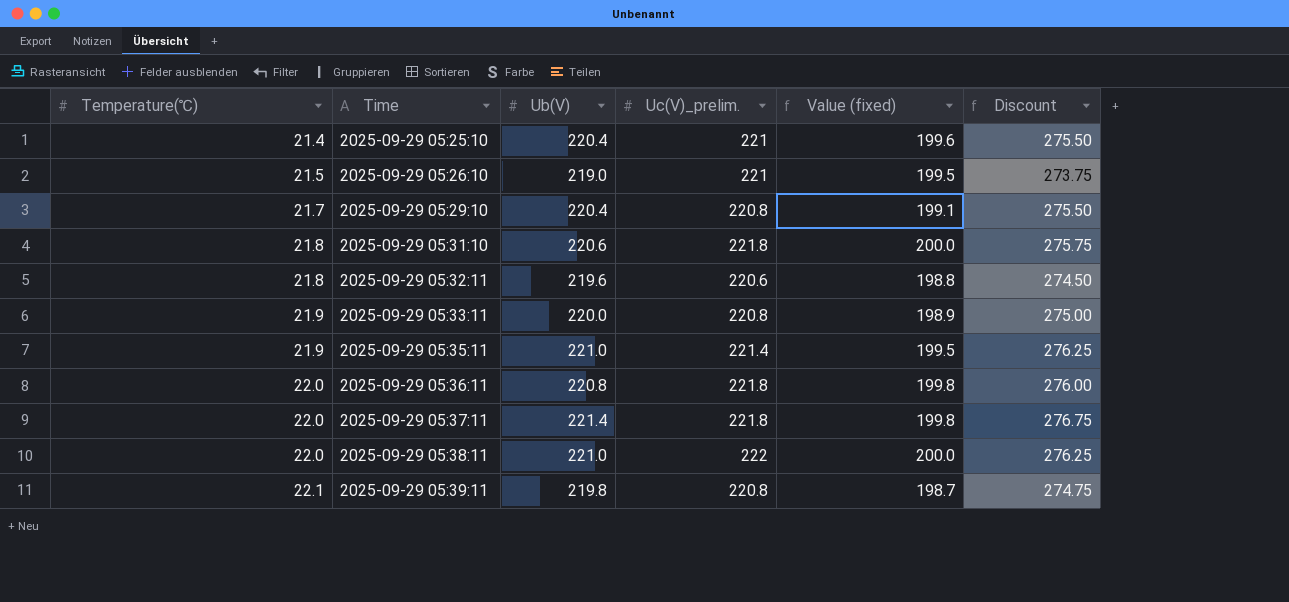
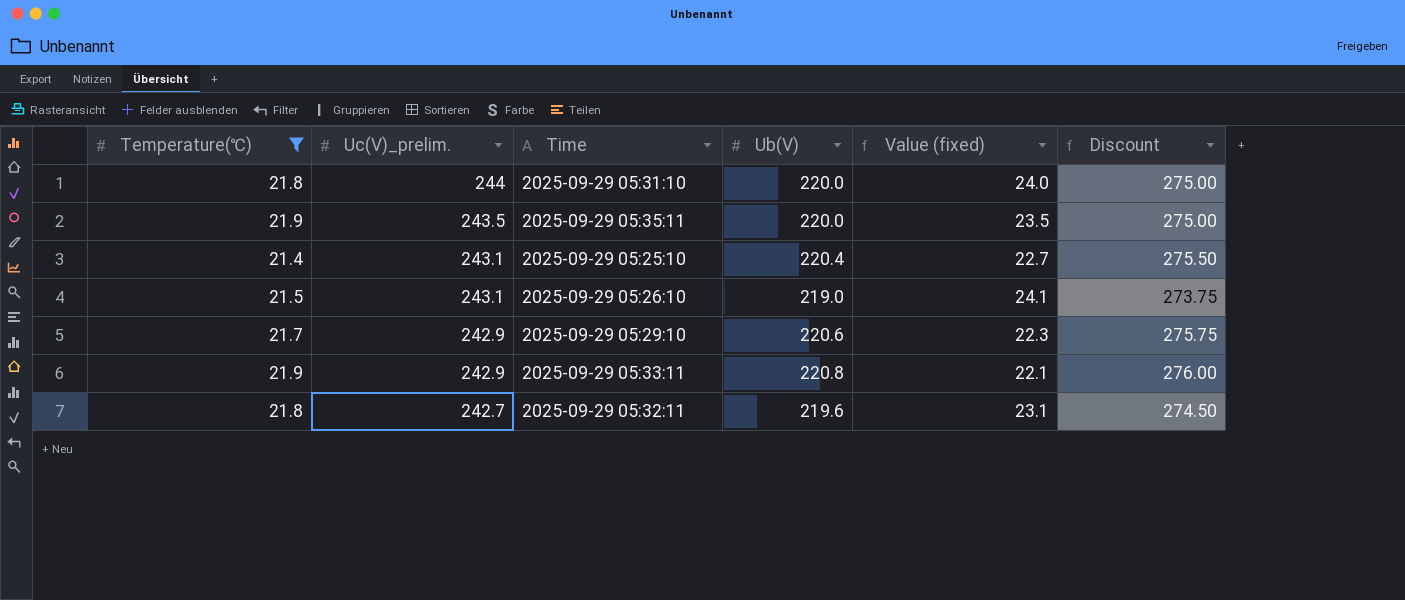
filter: none -> Temperature(℃) <= 21.9
row order: Temperature(℃) ascending -> Uc(V)_prelim. descending
column Uc(V)_prelim. | position: 4 -> 2
column Value (fixed) | formula: [Uc(V)_prelim.] - [Temperature(℃)] -> [Uc(V)_prelim.] - [Ub(V)]
2025-09-29 05:31:10 | Uc(V)_prelim.: 221.8 -> 244
2025-09-29 05:31:10 | Ub(V): 220.6 -> 220.0
2025-09-29 05:31:10 | Discount: 275.75 -> 275.00
2025-09-29 05:35:11 | Uc(V)_prelim.: 221.4 -> 243.5
2025-09-29 05:35:11 | Ub(V): 221.0 -> 220.0
2025-09-29 05:35:11 | Discount: 276.25 -> 275.00
2025-09-29 05:25:10 | Uc(V)_prelim.: 221 -> 243.1
2025-09-29 05:26:10 | Uc(V)_prelim.: 221 -> 243.1
2025-09-29 05:29:10 | Uc(V)_prelim.: 220.8 -> 242.9
2025-09-29 05:29:10 | Ub(V): 220.4 -> 220.6
2025-09-29 05:29:10 | Discount: 275.50 -> 275.75
2025-09-29 05:33:11 | Uc(V)_prelim.: 220.8 -> 242.9
2025-09-29 05:33:11 | Ub(V): 220.0 -> 220.8
2025-09-29 05:33:11 | Discount: 275.00 -> 276.00
2025-09-29 05:32:11 | Uc(V)_prelim.: 220.6 -> 242.7

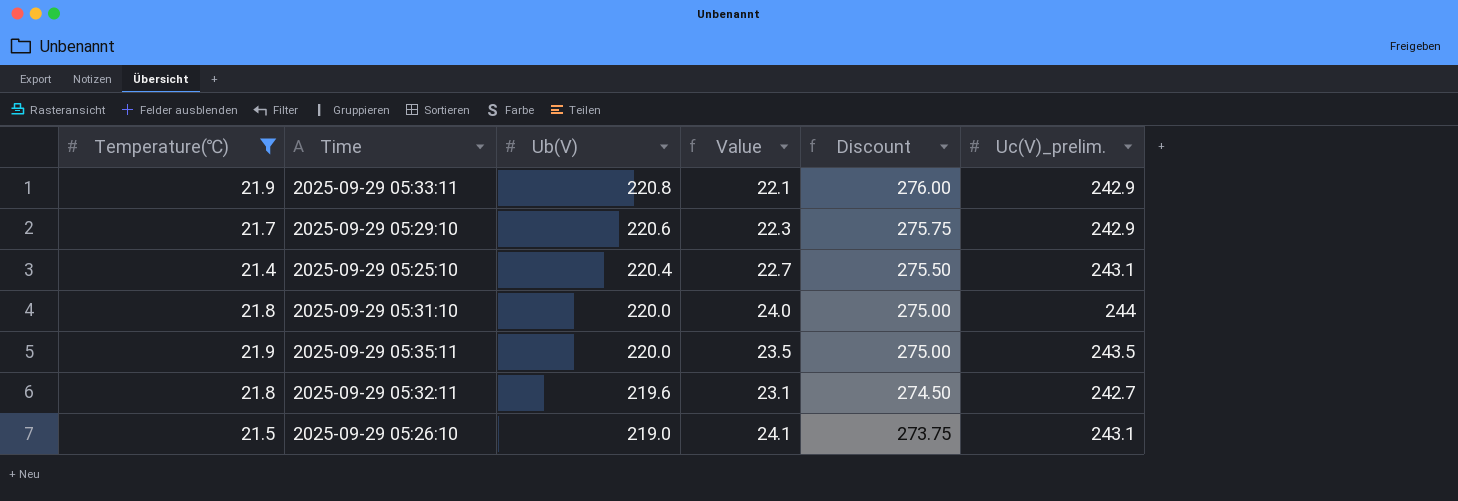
row order: Uc(V)_prelim. descending -> Ub(V) descending
column name: Value (fixed) -> Value
column Uc(V)_prelim. | position: 2 -> 6

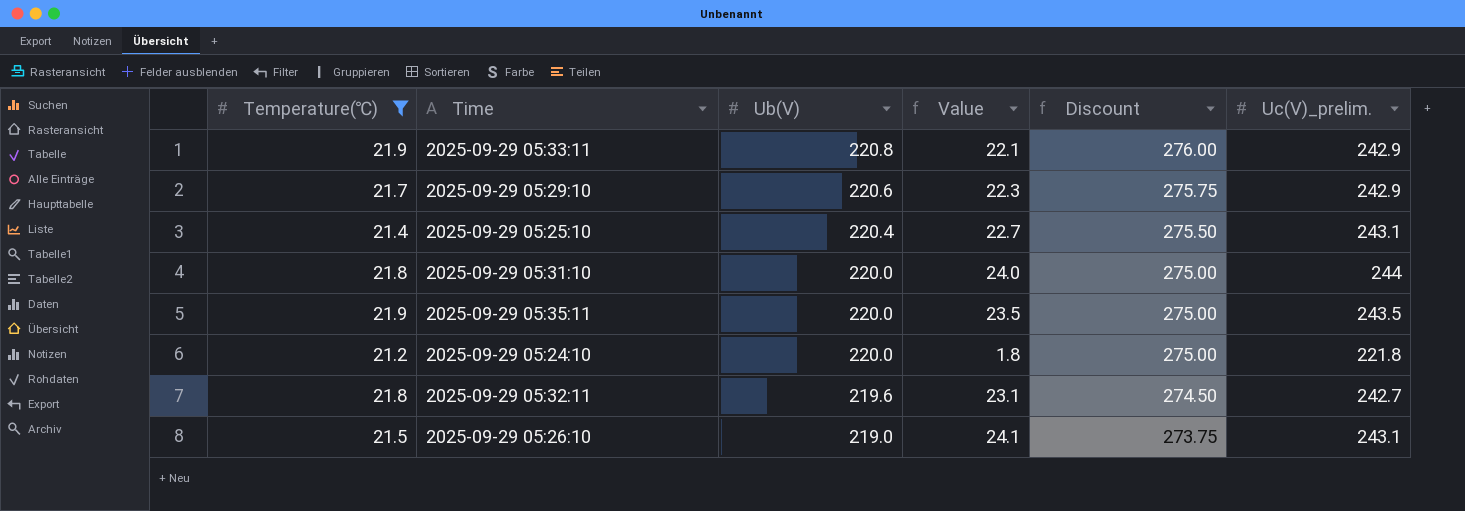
row 2025-09-29 05:24:10: none -> 21.2 | 220.0 | 1.8 | 275.00 | 221.8

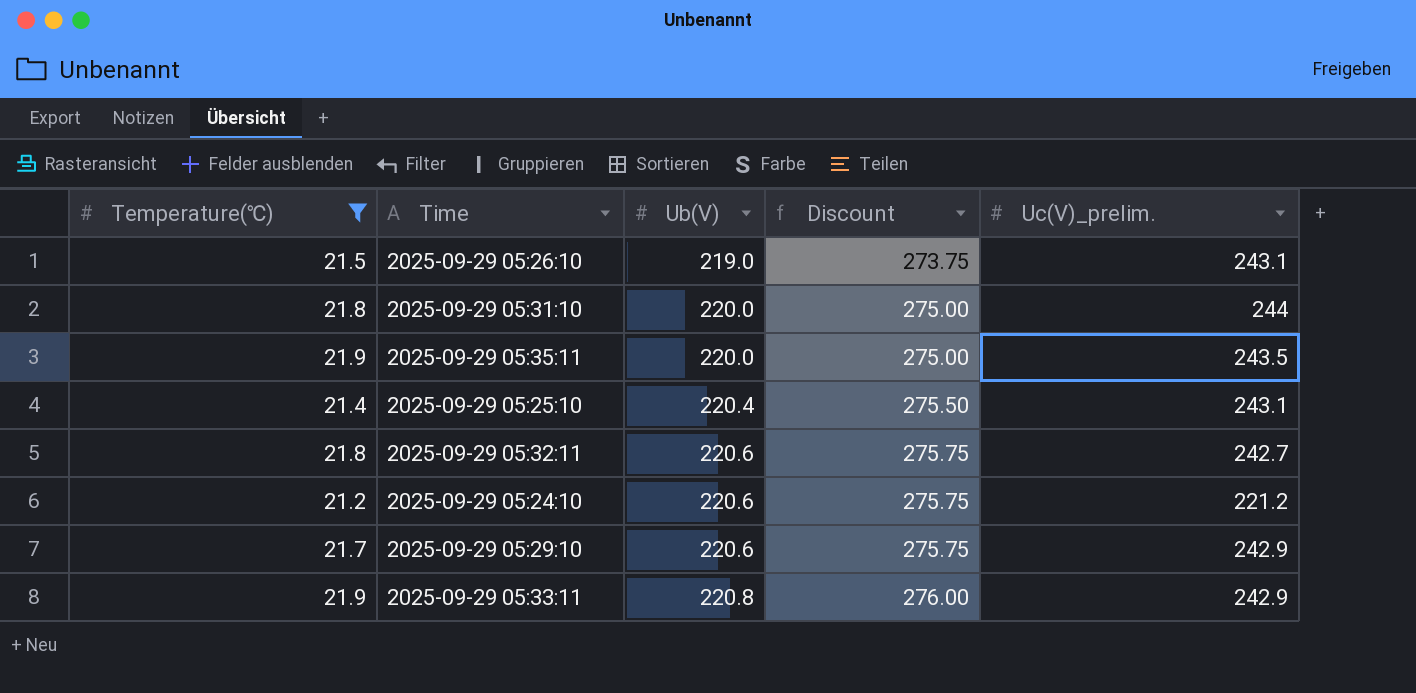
row order: Ub(V) descending -> Ub(V) ascending
column Value | formula: [Uc(V)_prelim.] - [Ub(V)] -> none
2025-09-29 05:32:11 | Ub(V): 219.6 -> 220.6
2025-09-29 05:32:11 | Discount: 274.50 -> 275.75
2025-09-29 05:24:10 | Ub(V): 220.0 -> 220.6
2025-09-29 05:24:10 | Discount: 275.00 -> 275.75
2025-09-29 05:24:10 | Uc(V)_prelim.: 221.8 -> 221.2

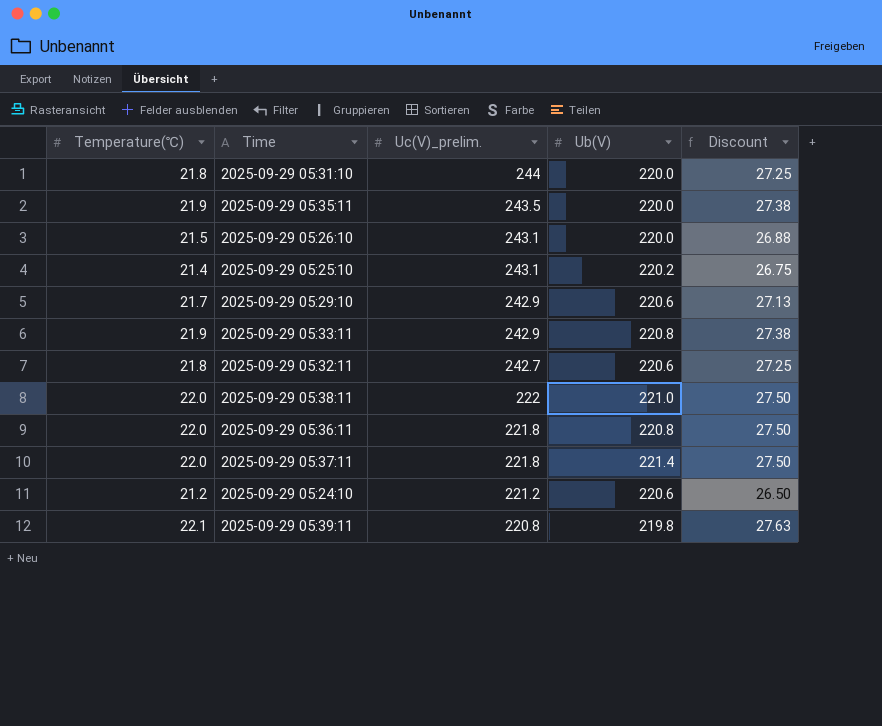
filter: Temperature(℃) <= 21.9 -> none
row order: Ub(V) ascending -> Uc(V)_prelim. descending
column Uc(V)_prelim. | position: 5 -> 3
column Discount | formula: [Ub(V)] * 1.25 -> [Temperature(℃)] * 1.25
2025-09-29 05:26:10 | Ub(V): 219.0 -> 220.0
2025-09-29 05:25:10 | Ub(V): 220.4 -> 220.2

